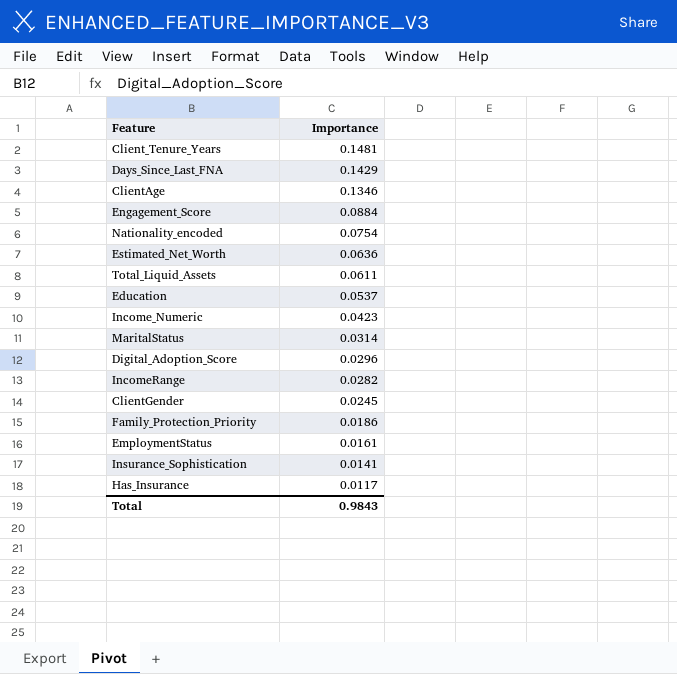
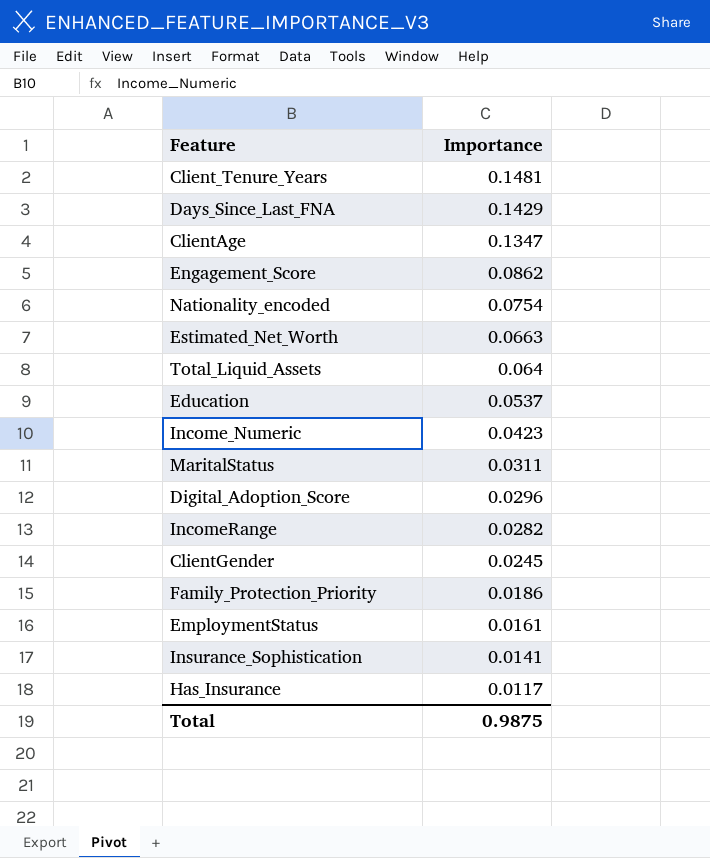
ClientAge | Importance: 0.1346 -> 0.1347
Engagement_Score | Importance: 0.0884 -> 0.0862
Estimated_Net_Worth | Importance: 0.0636 -> 0.0663
Total_Liquid_Assets | Importance: 0.0611 -> 0.064
MaritalStatus | Importance: 0.0314 -> 0.0311
Total | Importance: 0.9843 -> 0.9875

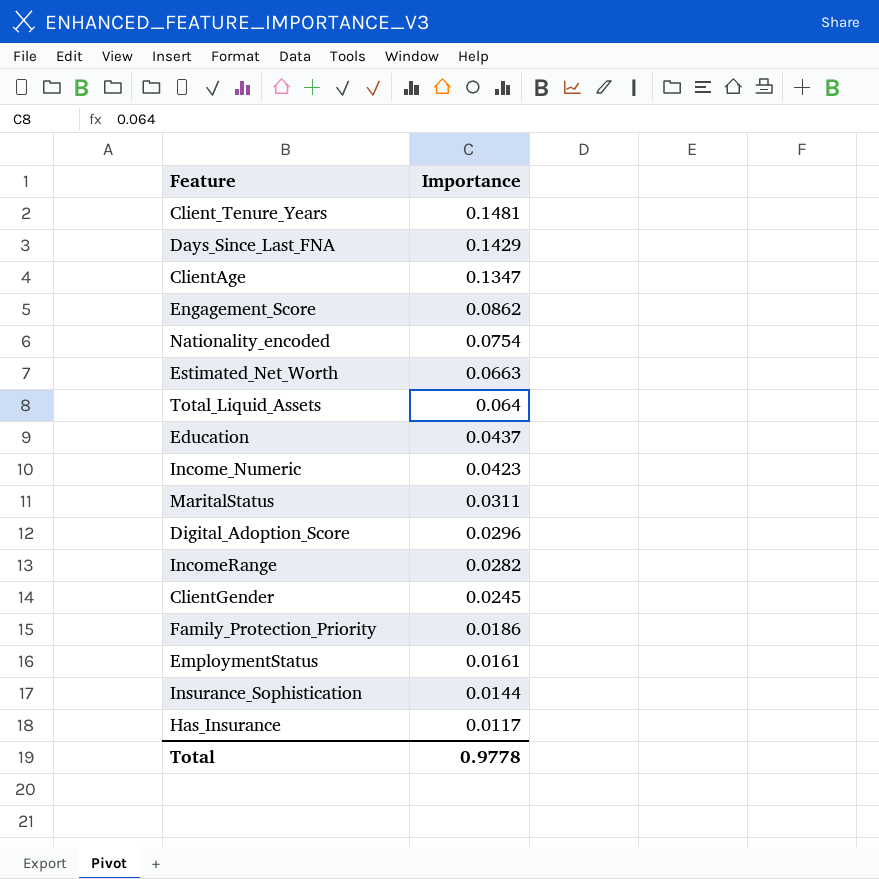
Education | Importance: 0.0537 -> 0.0437
Insurance_Sophistication | Importance: 0.0141 -> 0.0144
Total | Importance: 0.9875 -> 0.9778

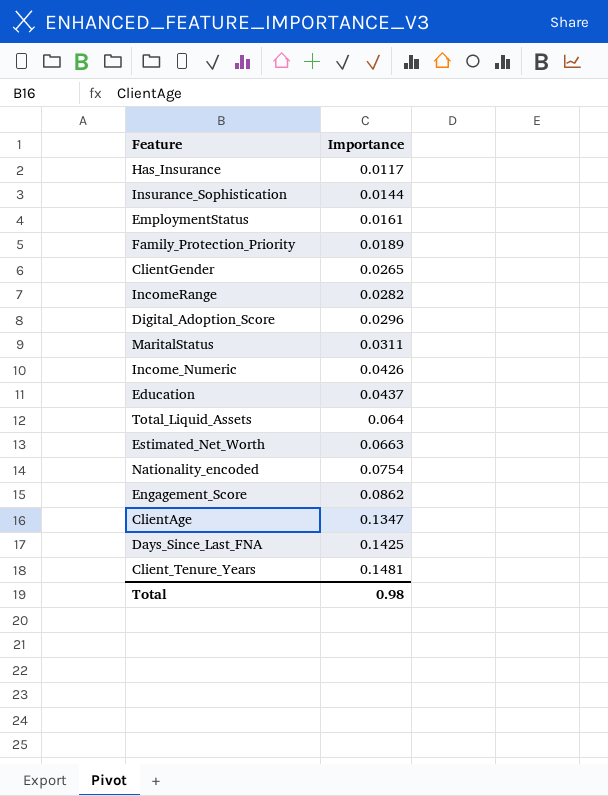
row order: Importance descending -> Importance ascending
Family_Protection_Priority | Importance: 0.0186 -> 0.0189
ClientGender | Importance: 0.0245 -> 0.0265
Income_Numeric | Importance: 0.0423 -> 0.0426
Days_Since_Last_FNA | Importance: 0.1429 -> 0.1425
Total | Importance: 0.9778 -> 0.98

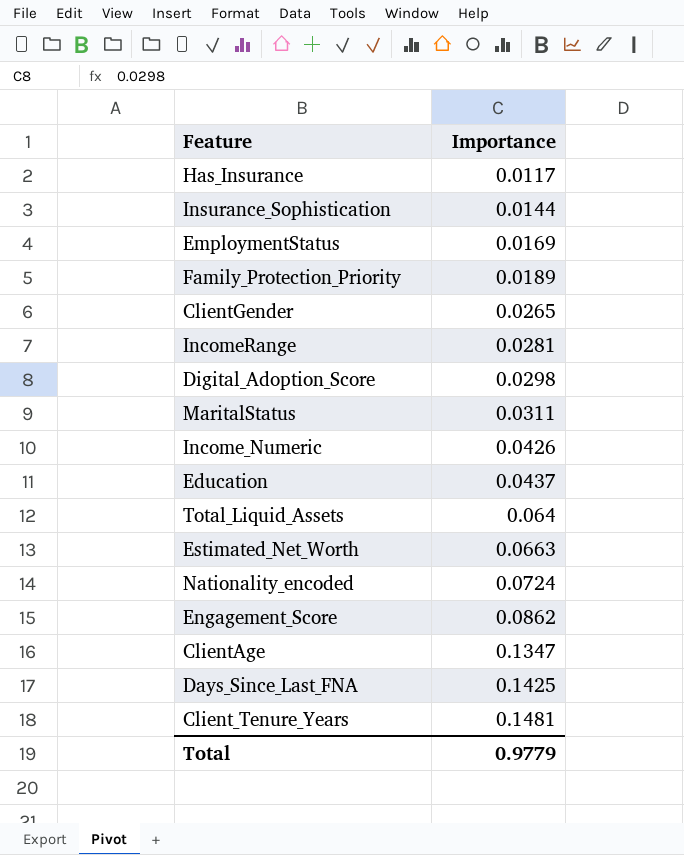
EmploymentStatus | Importance: 0.0161 -> 0.0169
IncomeRange | Importance: 0.0282 -> 0.0281
Digital_Adoption_Score | Importance: 0.0296 -> 0.0298
Nationality_encoded | Importance: 0.0754 -> 0.0724
Total | Importance: 0.98 -> 0.9779

